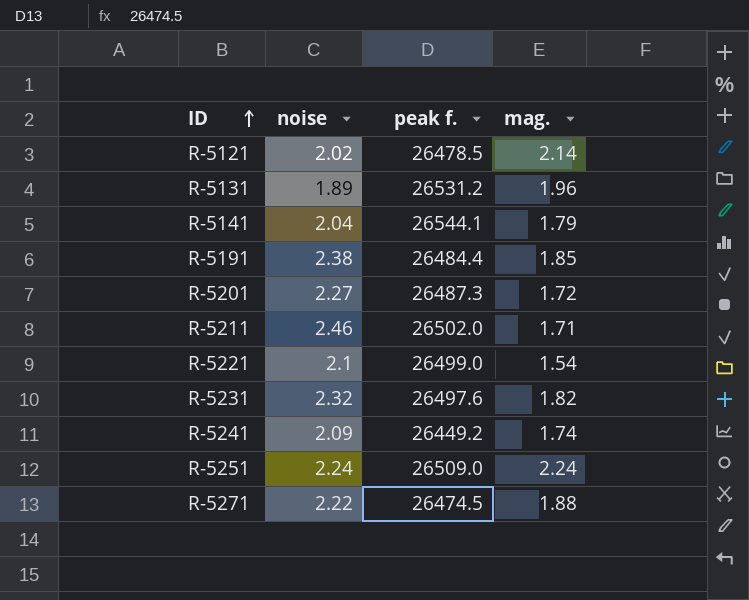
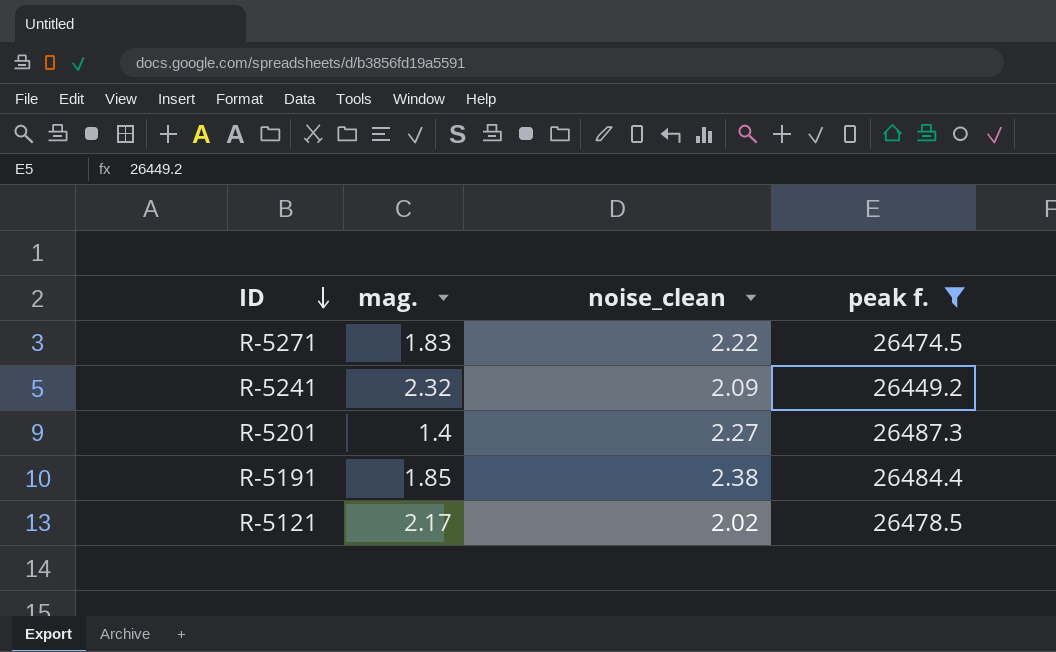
filter: none -> peak f. <= 26487.3
row order: ID ascending -> ID descending
column mag. | position: 4 -> 2
column name: noise -> noise_clean
R-5271 | mag.: 1.88 -> 1.83
R-5241 | mag.: 1.74 -> 2.32
R-5201 | mag.: 1.72 -> 1.4
R-5121 | mag.: 2.14 -> 2.17

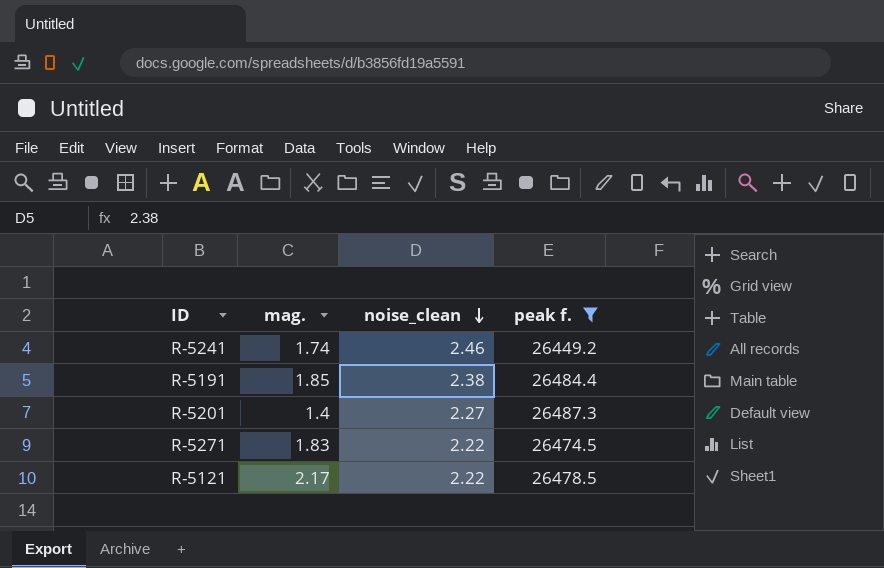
row order: ID descending -> noise_clean descending
R-5241 | mag.: 2.32 -> 1.74
R-5241 | noise_clean: 2.09 -> 2.46
R-5121 | noise_clean: 2.02 -> 2.22

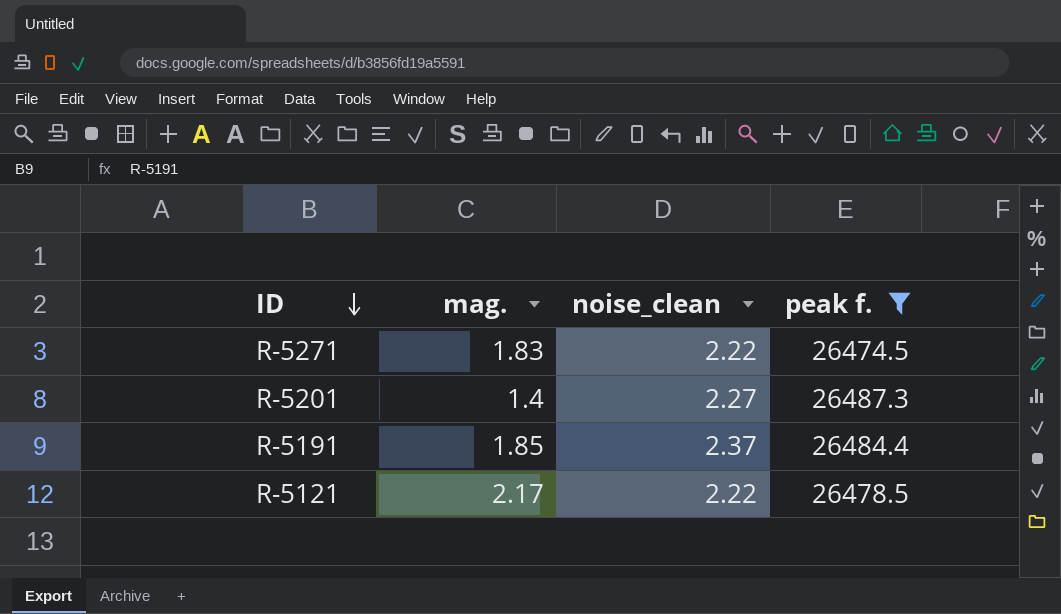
row order: noise_clean descending -> ID descending
row R-5241: 1.74 | 2.46 | 26449.2 -> none
R-5191 | noise_clean: 2.38 -> 2.37

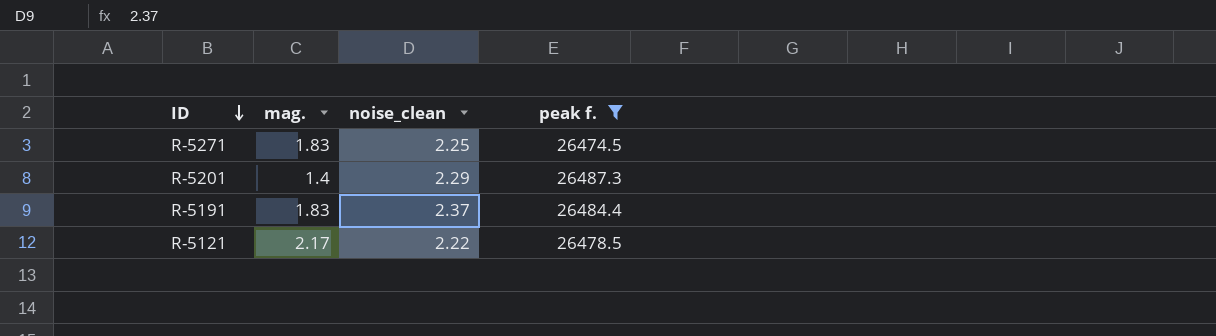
R-5271 | noise_clean: 2.22 -> 2.25
R-5201 | noise_clean: 2.27 -> 2.29
R-5191 | mag.: 1.85 -> 1.83

